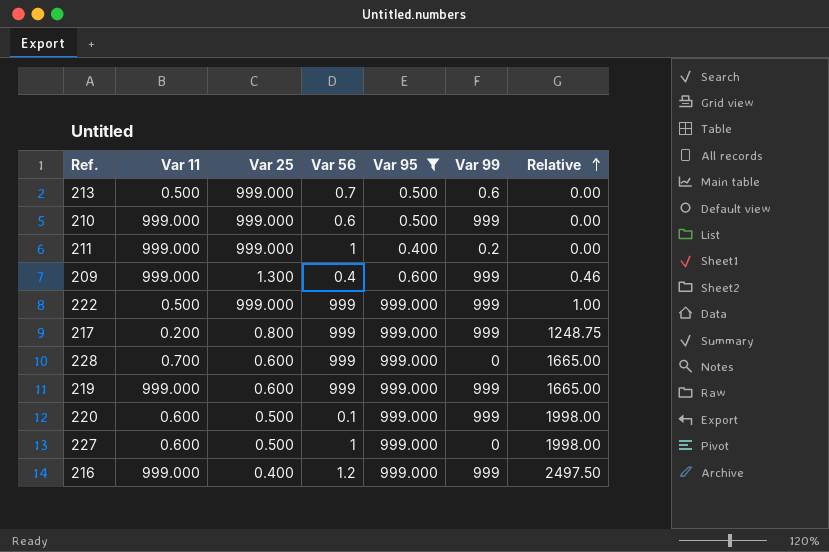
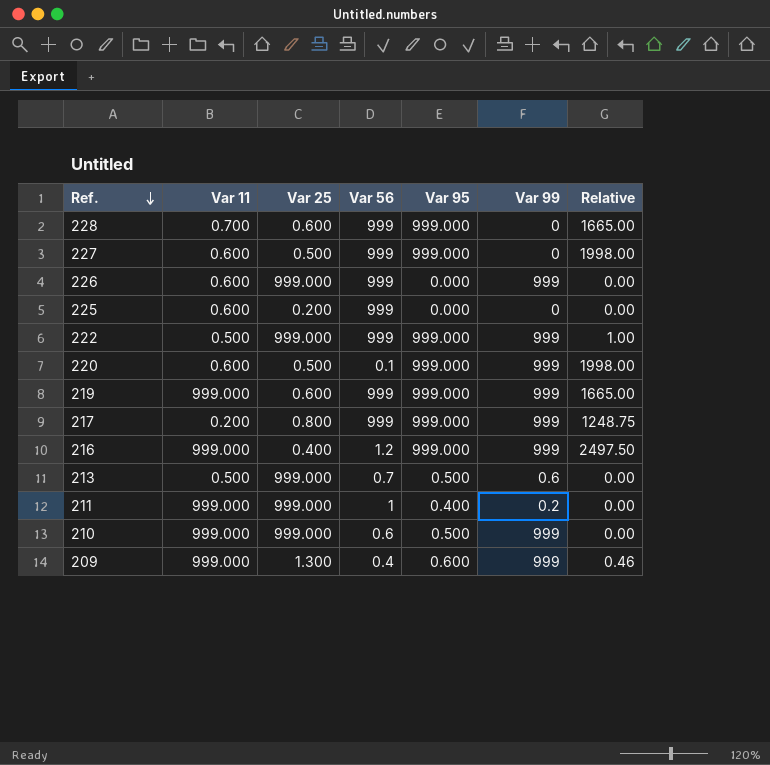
filter: Var 95 != 0.000 -> none
row order: Relative ascending -> Ref. descending
227 | Var 56: 1 -> 999

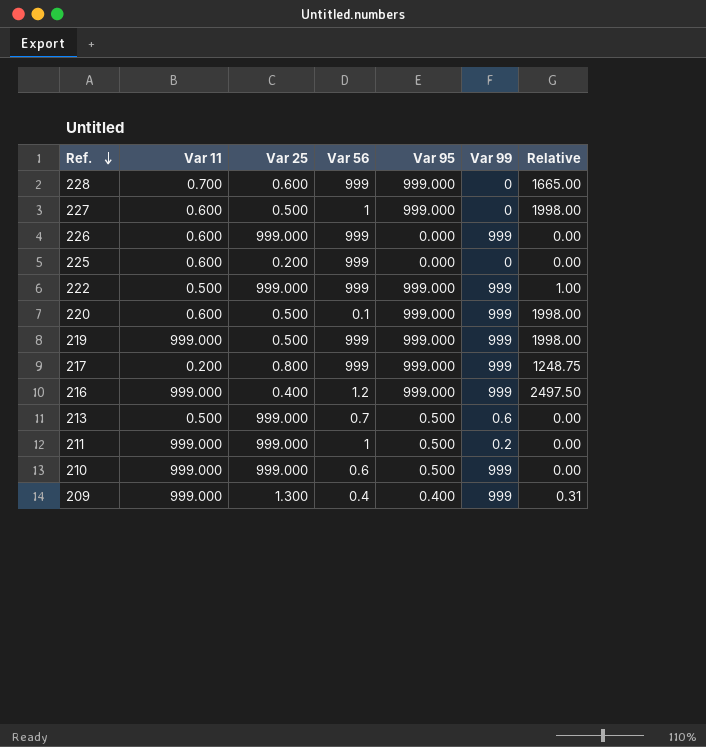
227 | Var 56: 999 -> 1
219 | Var 25: 0.600 -> 0.500
219 | Relative: 1665.00 -> 1998.00
211 | Var 95: 0.400 -> 0.500
209 | Var 95: 0.600 -> 0.400
209 | Relative: 0.46 -> 0.31

